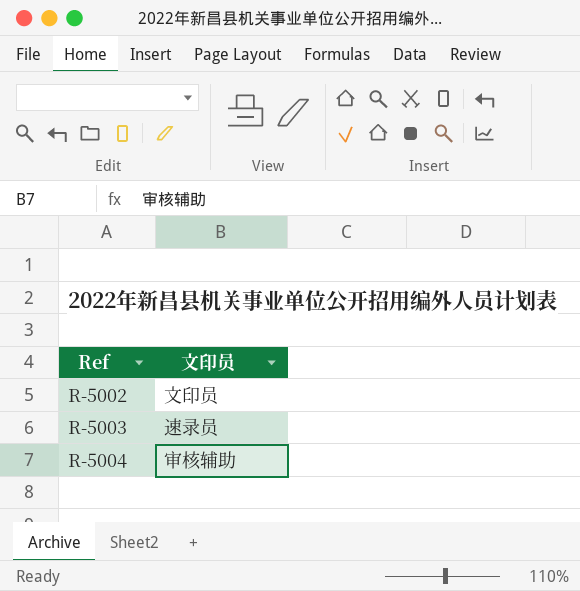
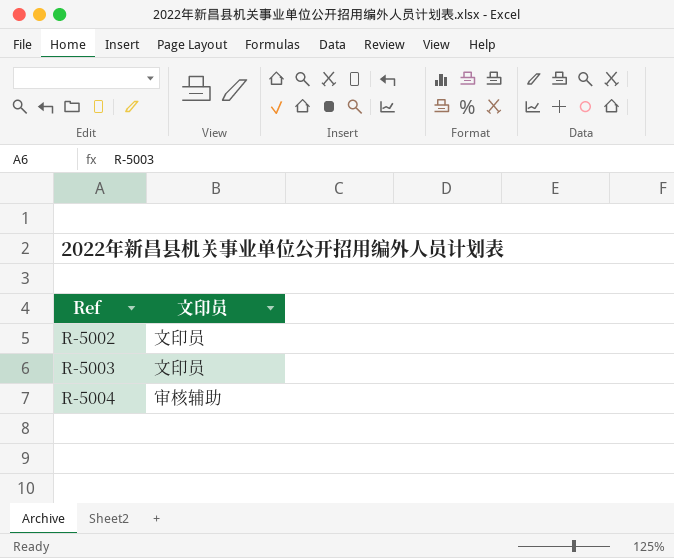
R-5003 | 文印员: 速录员 -> 文印员

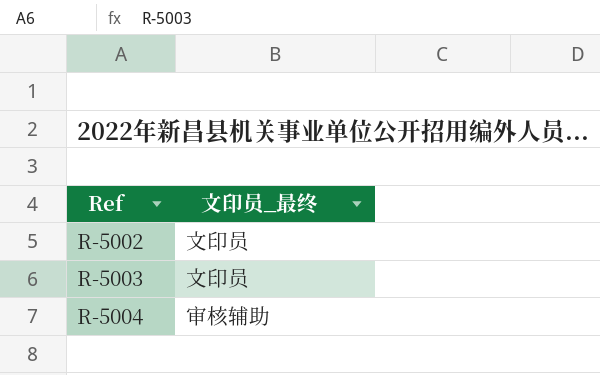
column name: 文印员 -> 文印员_最终

